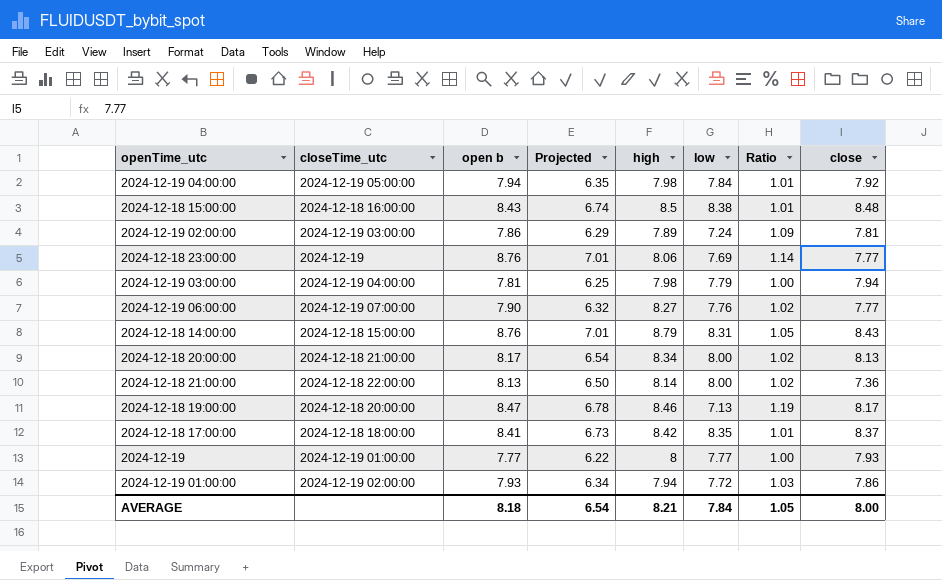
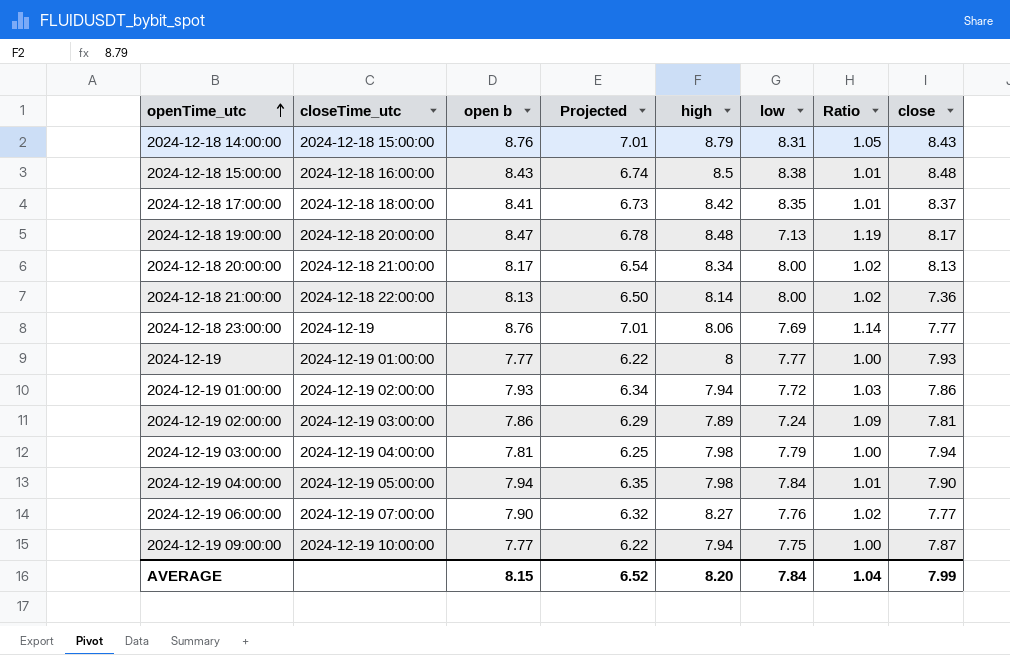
row order: none -> openTime_utc ascending
2024-12-18 19:00:00 | high: 8.46 -> 8.48
2024-12-19 04:00:00 | close: 7.92 -> 7.90
row 2024-12-19 09:00:00: none -> 2024-12-19 10:00:00 | 7.77 | 6.22 | 7.94 | 7.75 | 1.00 | 7.87
AVERAGE | open b: 8.18 -> 8.15
AVERAGE | Projected: 6.54 -> 6.52
AVERAGE | high: 8.21 -> 8.20
AVERAGE | Ratio: 1.05 -> 1.04
AVERAGE | close: 8.00 -> 7.99

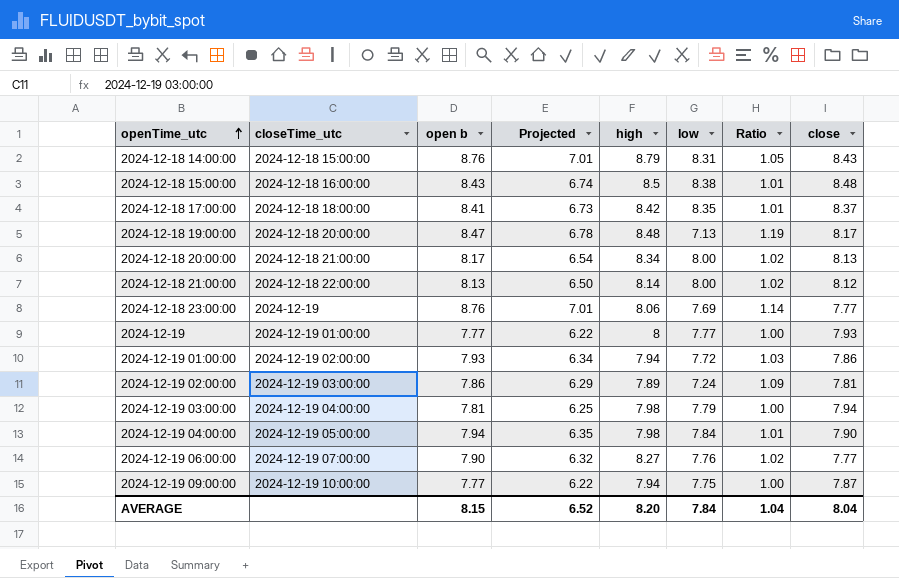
2024-12-18 21:00:00 | close: 7.36 -> 8.12
AVERAGE | close: 7.99 -> 8.04

